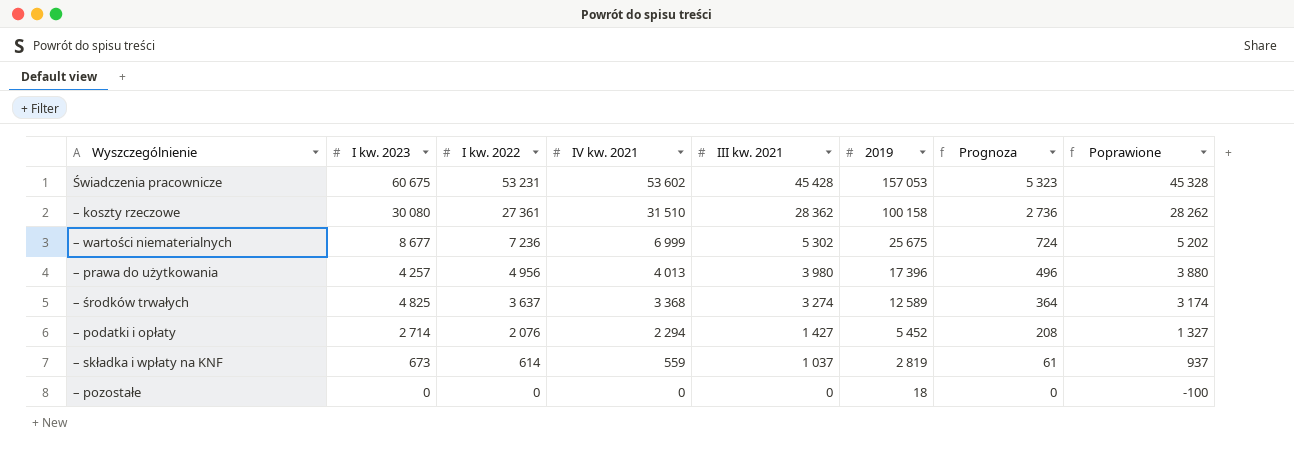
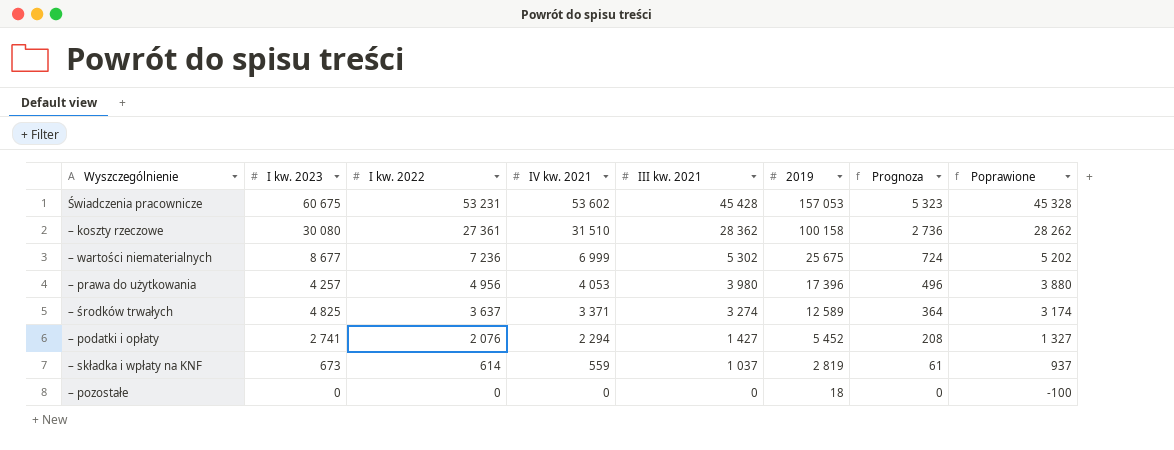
– prawa do użytkowania | IV kw. 2021: 4 013 -> 4 053
– środków trwałych | IV kw. 2021: 3 368 -> 3 371
– podatki i opłaty | I kw. 2023: 2 714 -> 2 741

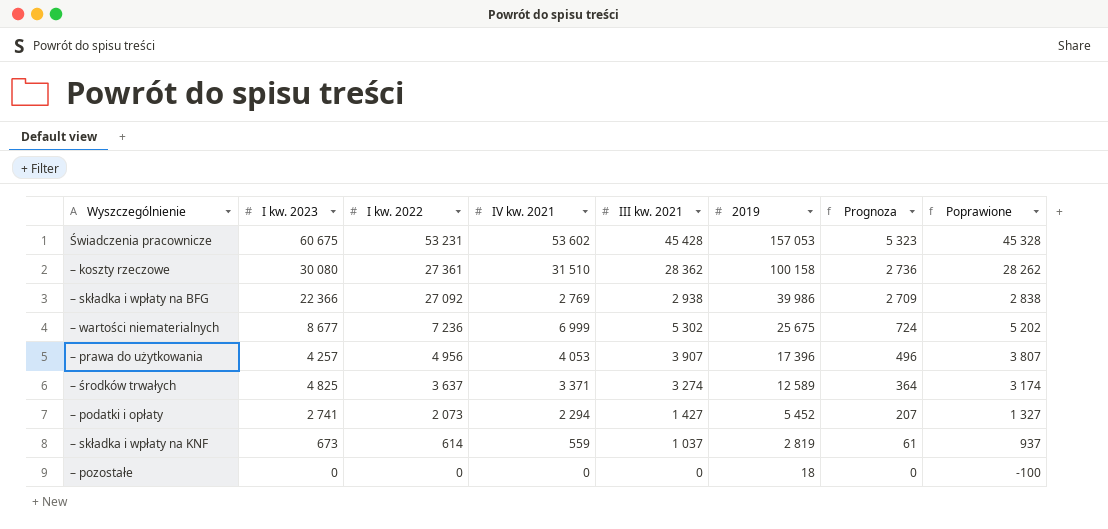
row – składka i wpłaty na BFG: none -> 22 366 | 27 092 | 2 769 | 2 938 | 39 986 | 2 709 | 2 838
– prawa do użytkowania | III kw. 2021: 3 980 -> 3 907
– prawa do użytkowania | Poprawione: 3 880 -> 3 807
– podatki i opłaty | I kw. 2022: 2 076 -> 2 073
– podatki i opłaty | Prognoza: 208 -> 207

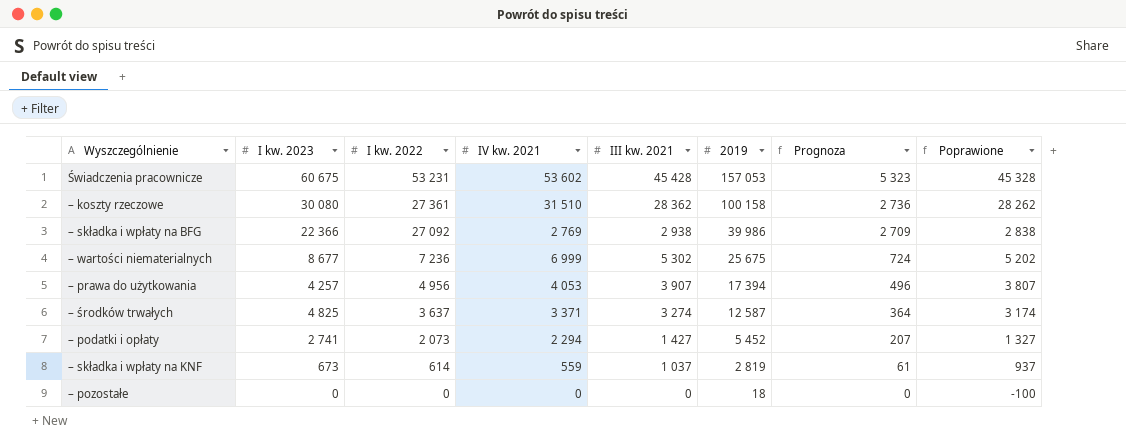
– prawa do użytkowania | 2019: 17 396 -> 17 394
– środków trwałych | 2019: 12 589 -> 12 587

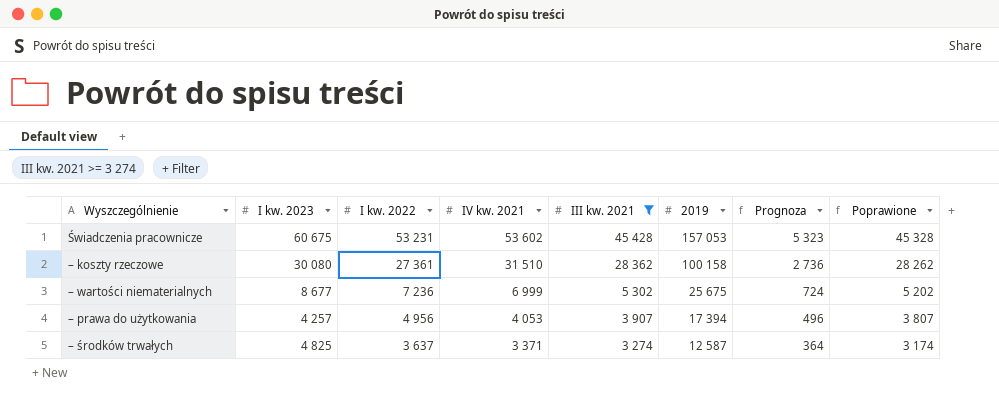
filter: none -> III kw. 2021 >= 3 274

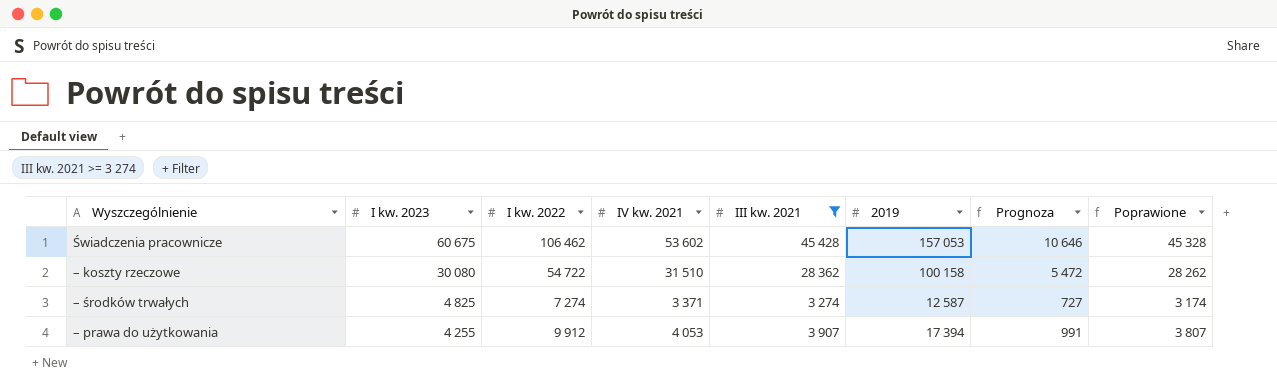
row order: I kw. 2022 descending -> I kw. 2023 descending
row – wartości niematerialnych: 8 677 | 7 236 | 6 999 | 5 302 | 25 675 | 724 | 5 202 -> none
Świadczenia pracownicze | I kw. 2022: 53 231 -> 106 462
Świadczenia pracownicze | Prognoza: 5 323 -> 10 646
– koszty rzeczowe | I kw. 2022: 27 361 -> 54 722
– koszty rzeczowe | Prognoza: 2 736 -> 5 472
– środków trwałych | I kw. 2022: 3 637 -> 7 274
– środków trwałych | Prognoza: 364 -> 727
– prawa do użytkowania | I kw. 2023: 4 257 -> 4 255
– prawa do użytkowania | I kw. 2022: 4 956 -> 9 912
– prawa do użytkowania | Prognoza: 496 -> 991

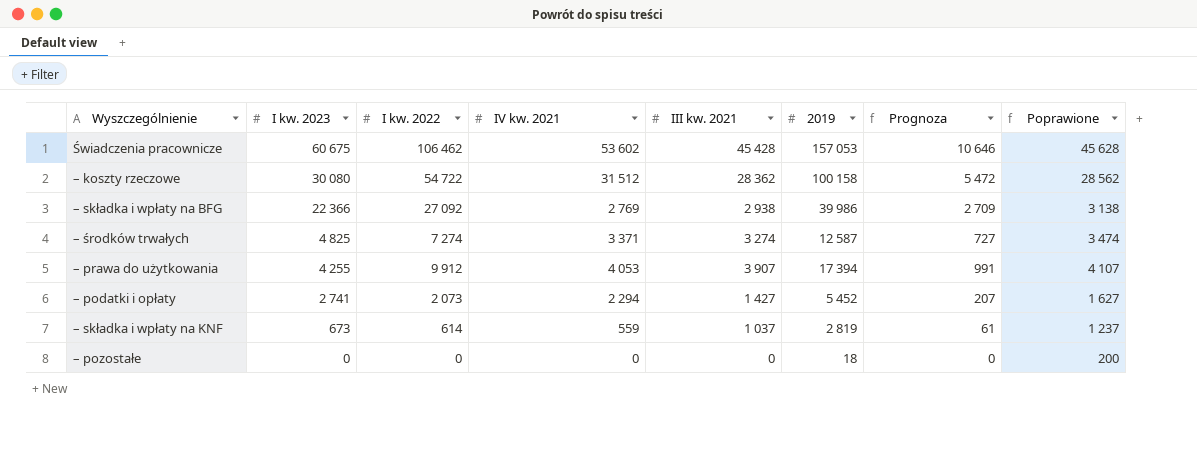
filter: III kw. 2021 >= 3 274 -> none
column Poprawione | formula: [III kw. 2021] - 100 -> [III kw. 2021] + 200
– koszty rzeczowe | IV kw. 2021: 31 510 -> 31 512

